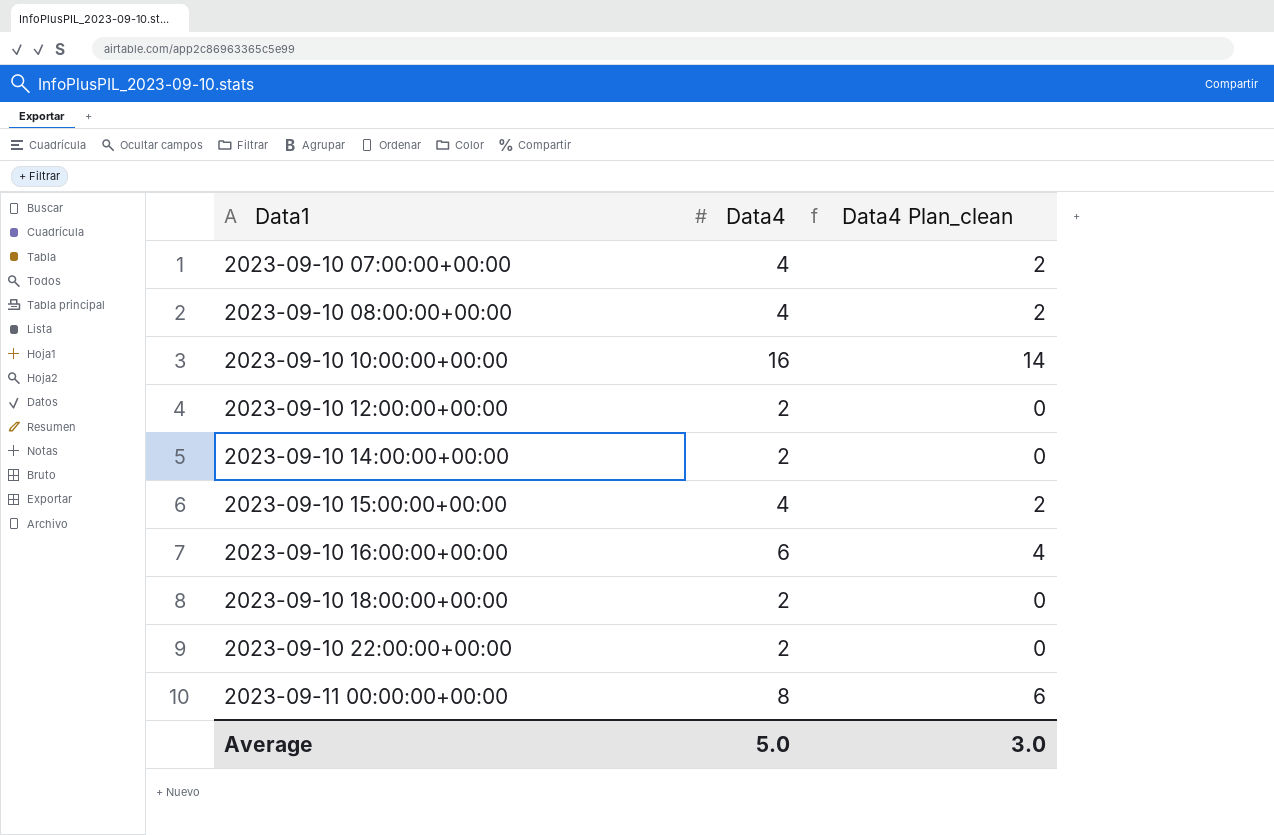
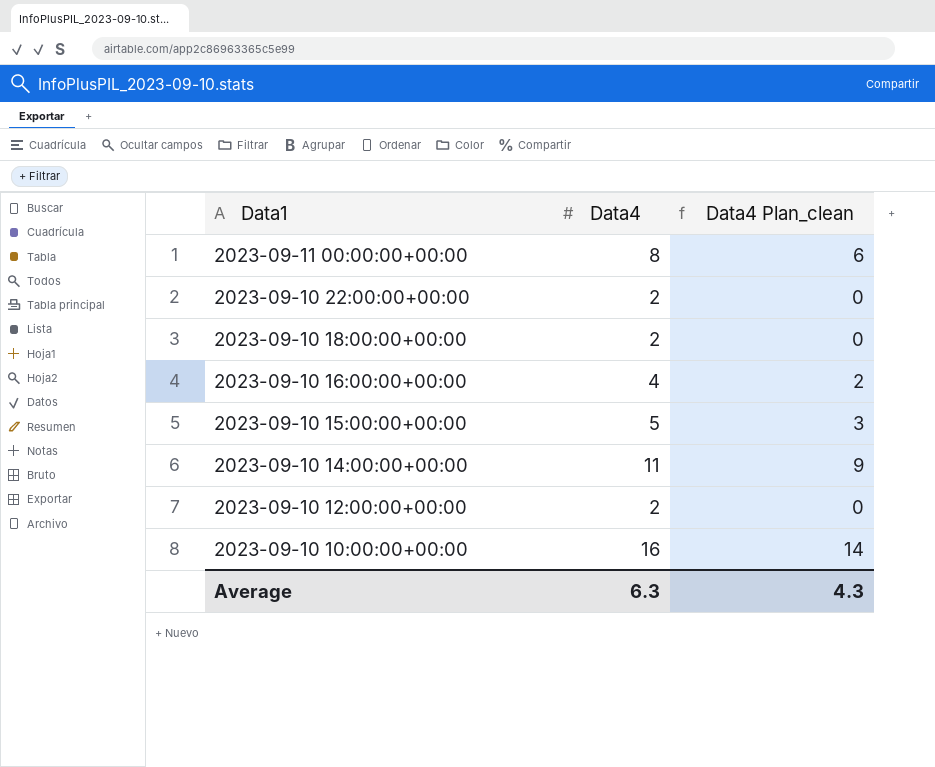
row order: Data1 ascending -> Data1 descending
row 2023-09-10 07:00:00+00:00: 4 | 2 -> none
row 2023-09-10 08:00:00+00:00: 4 | 2 -> none
2023-09-10 16:00:00+00:00 | Data4: 6 -> 4
2023-09-10 16:00:00+00:00 | Data4 Plan_clean: 4 -> 2
2023-09-10 15:00:00+00:00 | Data4: 4 -> 5
2023-09-10 15:00:00+00:00 | Data4 Plan_clean: 2 -> 3
2023-09-10 14:00:00+00:00 | Data4: 2 -> 11
2023-09-10 14:00:00+00:00 | Data4 Plan_clean: 0 -> 9
Average | Data4: 5.0 -> 6.3
Average | Data4 Plan_clean: 3.0 -> 4.3

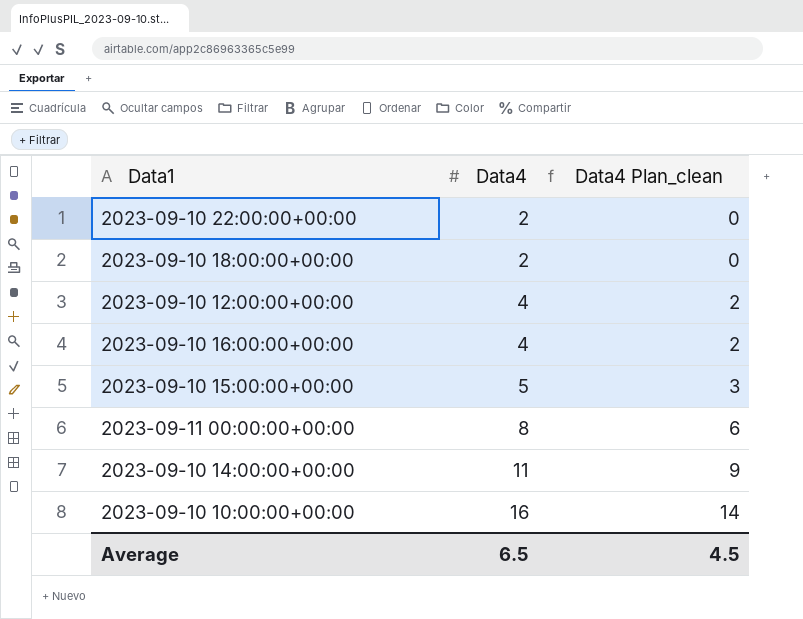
row order: Data1 descending -> Data4 ascending
2023-09-10 12:00:00+00:00 | Data4: 2 -> 4
2023-09-10 12:00:00+00:00 | Data4 Plan_clean: 0 -> 2
Average | Data4: 6.3 -> 6.5
Average | Data4 Plan_clean: 4.3 -> 4.5

